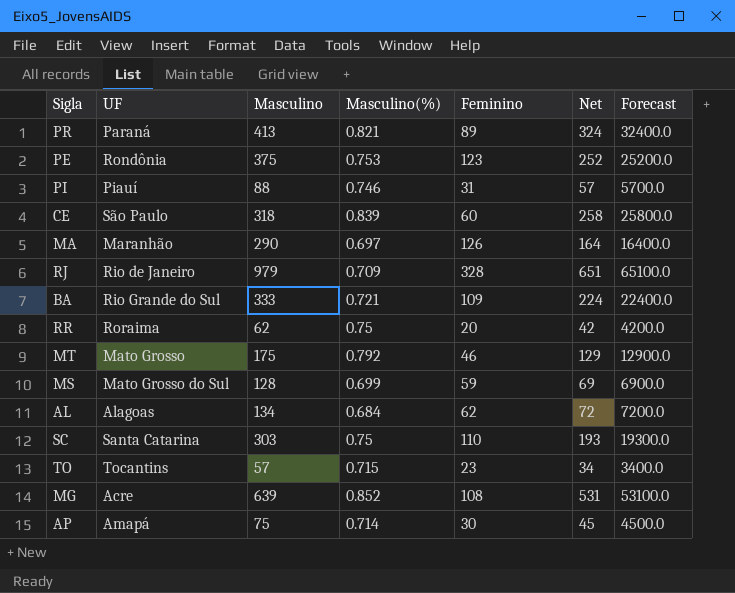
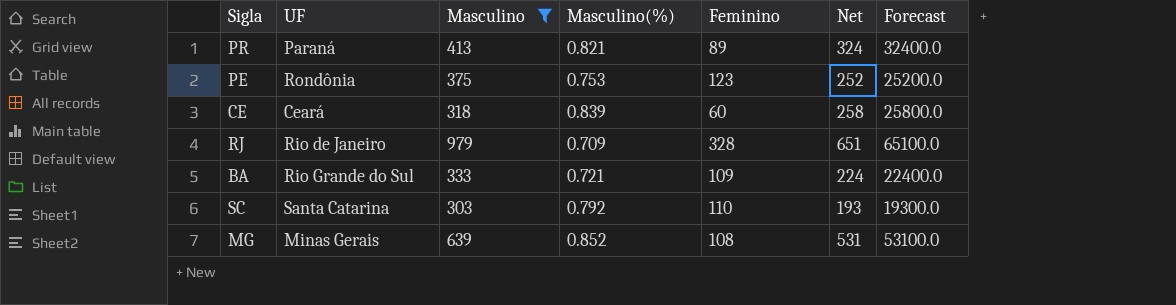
filter: none -> Masculino >= 303
CE | UF: São Paulo -> Ceará
SC | Masculino(%): 0.75 -> 0.792
MG | UF: Acre -> Minas Gerais

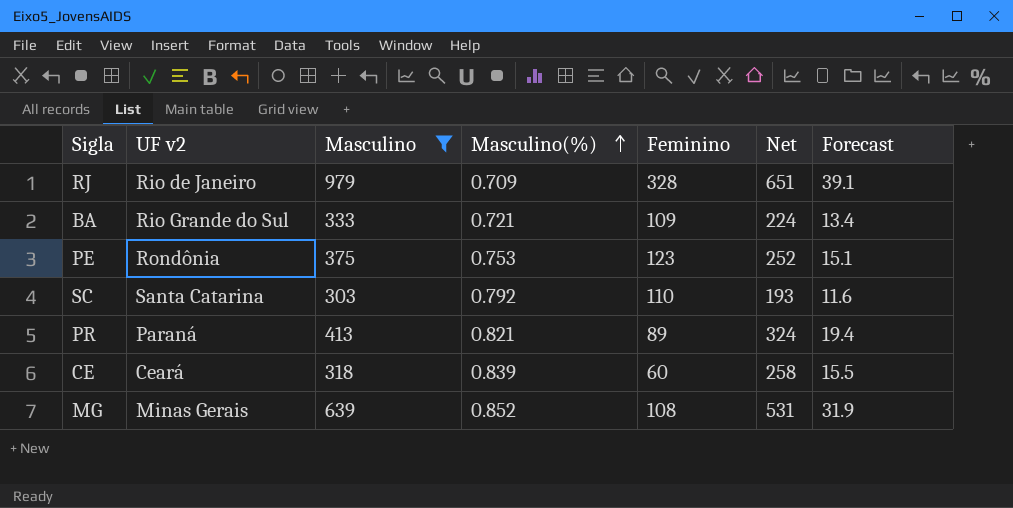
row order: none -> Masculino(%) ascending
column name: UF -> UF v2
column Forecast | formula: [Net] * 100 -> [Net] * 0.06

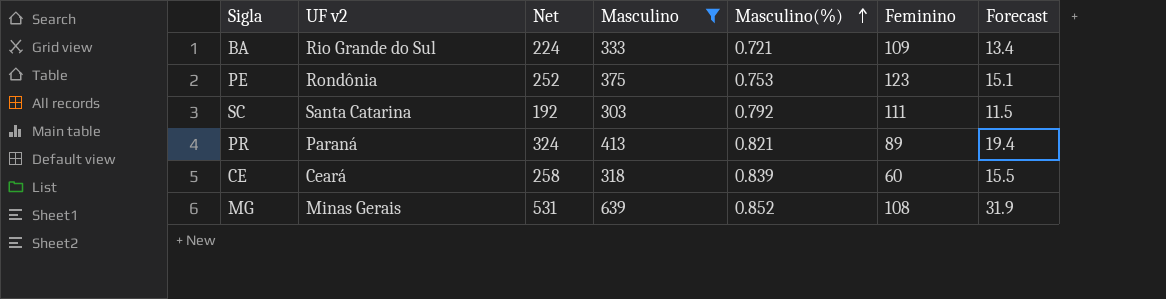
column Net | position: 6 -> 3
row RJ: Rio de Janeiro | 979 | 0.709 | 328 | 651 | 39.1 -> none
SC | Net: 193 -> 192
SC | Feminino: 110 -> 111
SC | Forecast: 11.6 -> 11.5

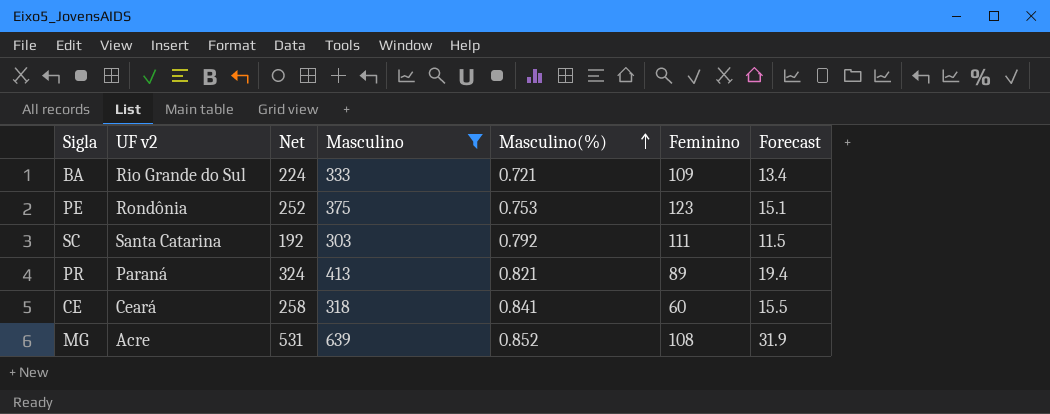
CE | Masculino(%): 0.839 -> 0.841
MG | UF v2: Minas Gerais -> Acre

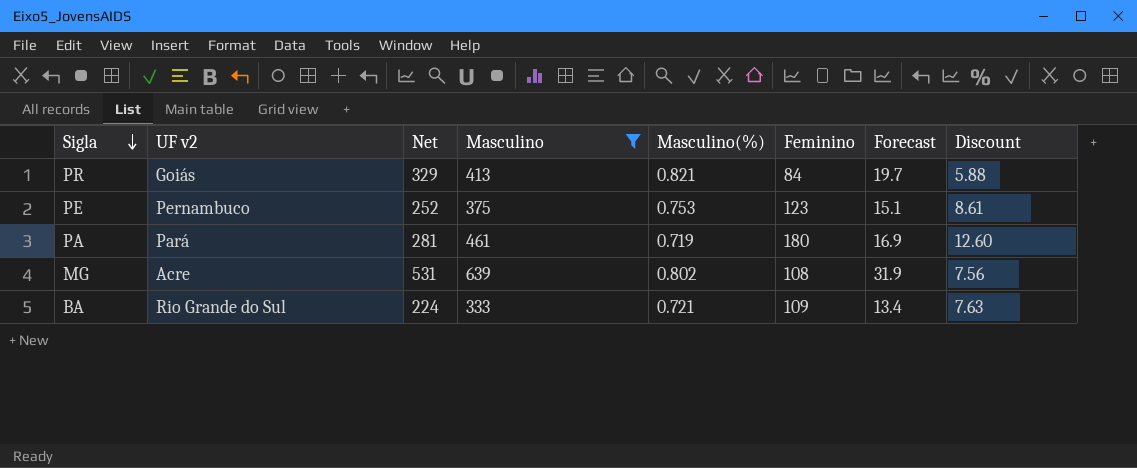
row order: Masculino(%) ascending -> Sigla descending
column Discount | formula: none -> [Feminino] * 0.07
row SC: Santa Catarina | 192 | 303 | 0.792 | 111 | 11.5 -> none
row CE: Ceará | 258 | 318 | 0.841 | 60 | 15.5 -> none
PR | UF v2: Paraná -> Goiás
PR | Net: 324 -> 329
PR | Feminino: 89 -> 84
PR | Forecast: 19.4 -> 19.7
PE | UF v2: Rondônia -> Pernambuco
row PA: none -> Pará | 281 | 461 | 0.719 | 180 | 16.9 | 12.60
MG | Masculino(%): 0.852 -> 0.802

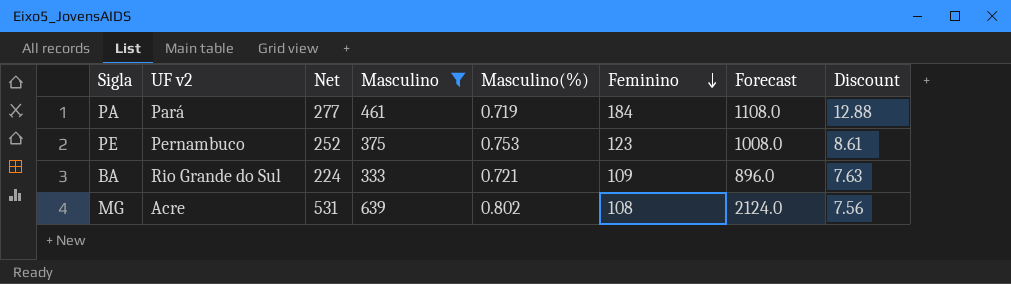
row order: Sigla descending -> Feminino descending
column Forecast | formula: [Net] * 0.06 -> [Net] * 4
row PR: Goiás | 329 | 413 | 0.821 | 84 | 19.7 | 5.88 -> none
PA | Net: 281 -> 277
PA | Feminino: 180 -> 184
PA | Discount: 12.60 -> 12.88

